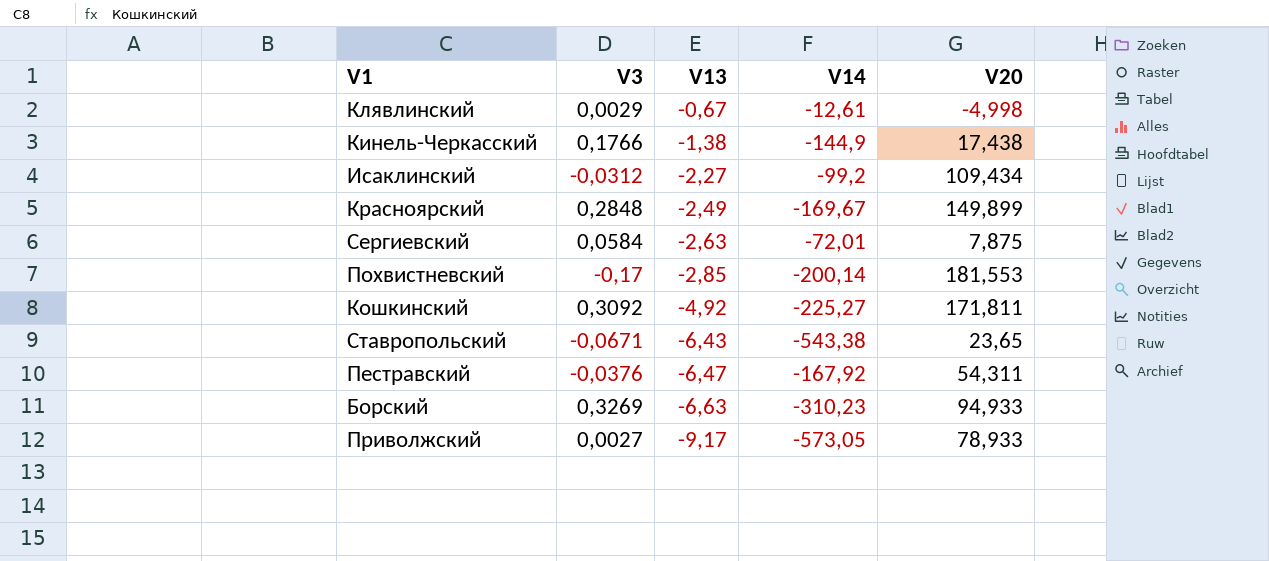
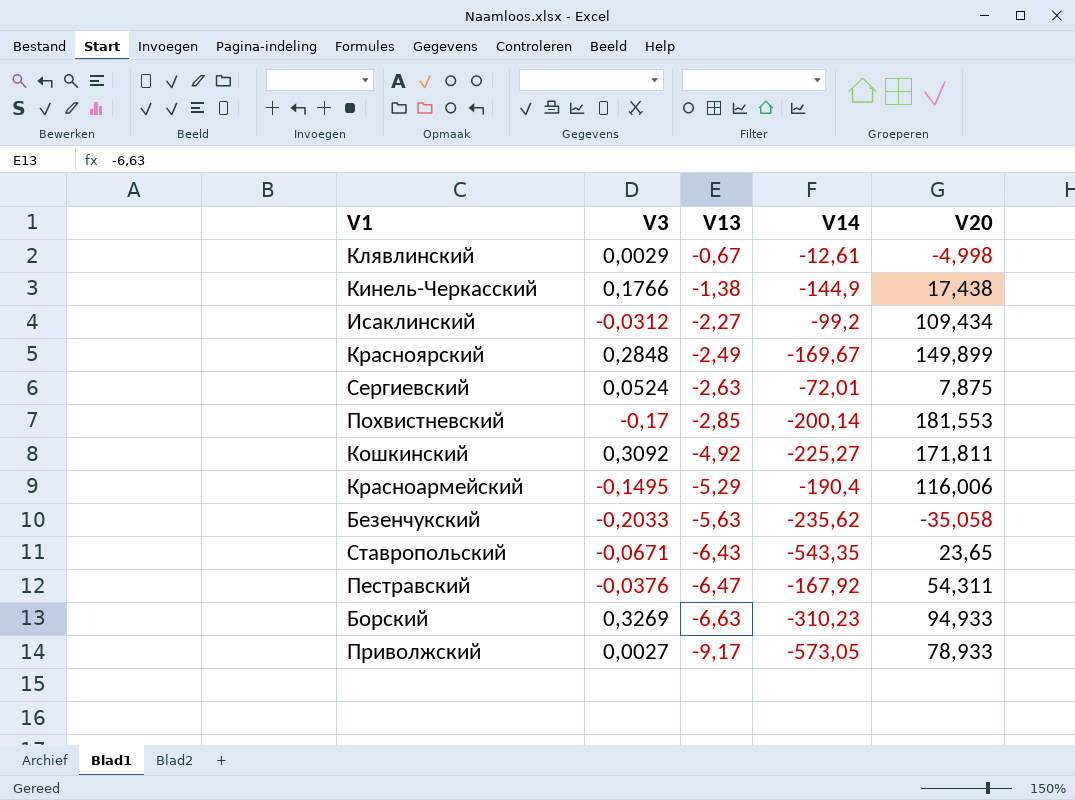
Сергиевский | V3: 0,0584 -> 0,0524
row Красноармейский: none -> -0,1495 | -5,29 | -190,4 | 116,006
row Безенчукский: none -> -0,2033 | -5,63 | -235,62 | -35,058
Ставропольский | V14: -543,38 -> -543,35

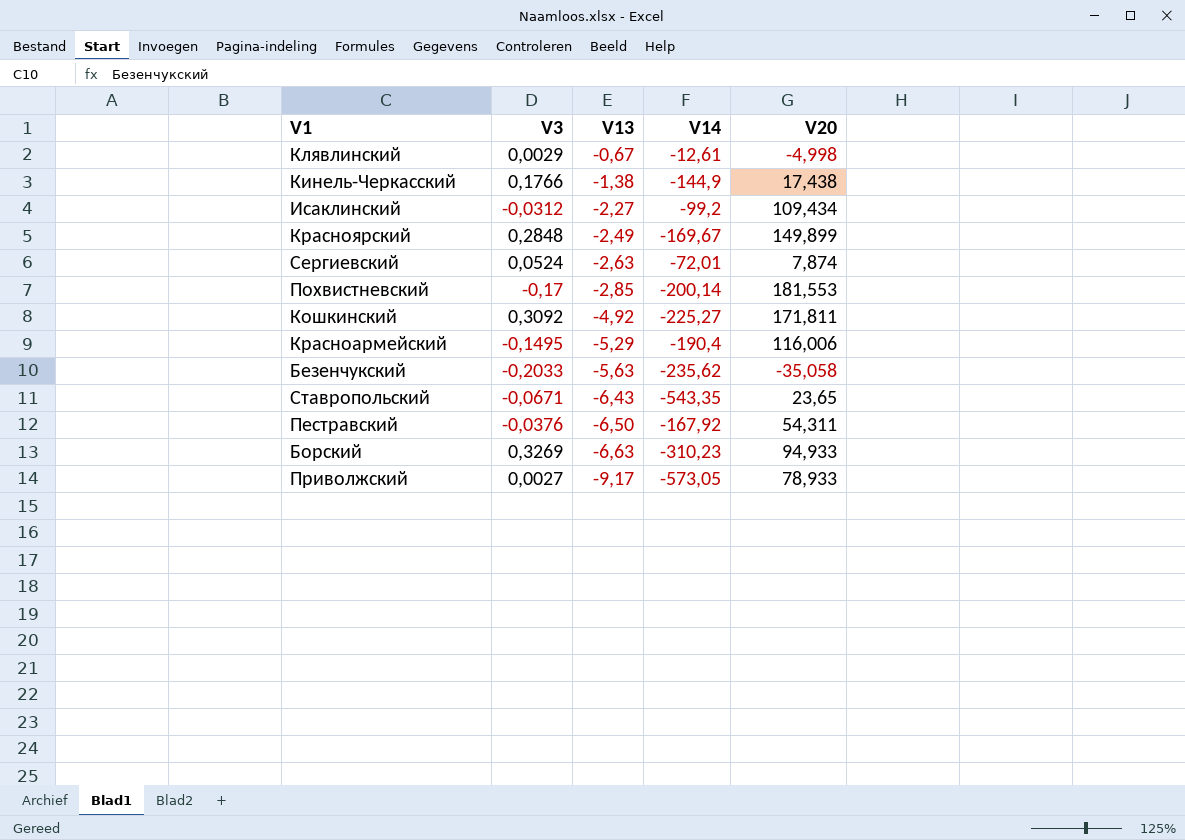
Сергиевский | V20: 7,875 -> 7,874
Пестравский | V13: -6,47 -> -6,50

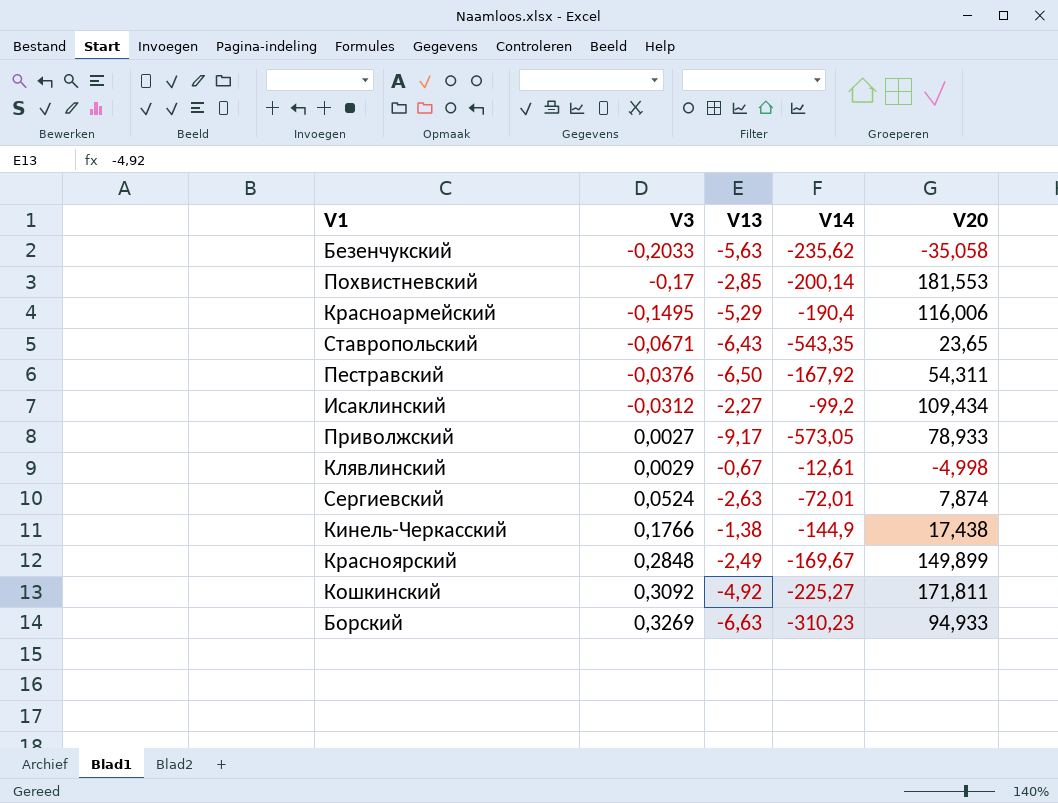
row order: V13 descending -> V3 ascending

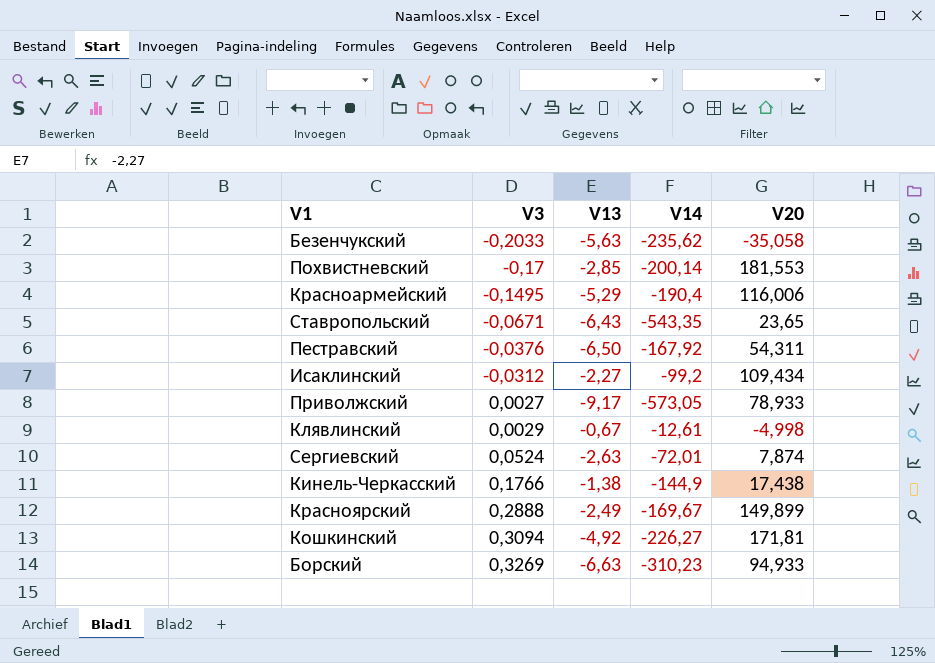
Красноярский | V3: 0,2848 -> 0,2888
Кошкинский | V3: 0,3092 -> 0,3094
Кошкинский | V14: -225,27 -> -226,27
Кошкинский | V20: 171,811 -> 171,81

